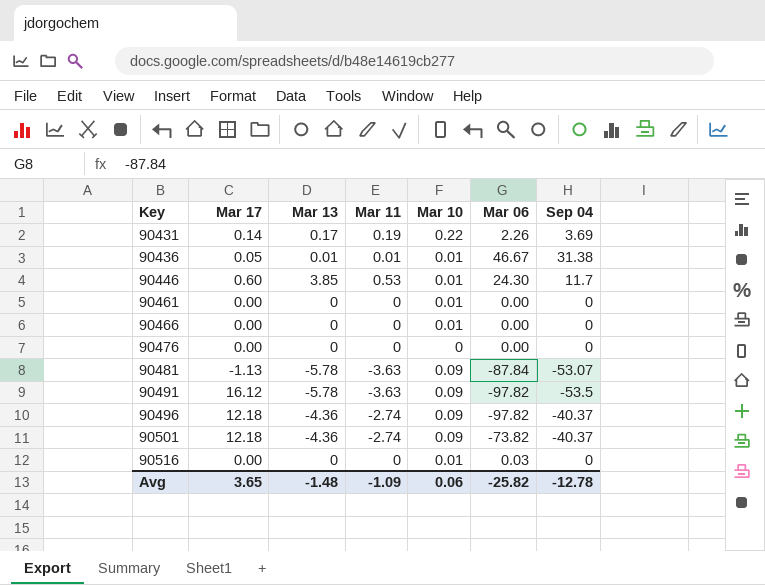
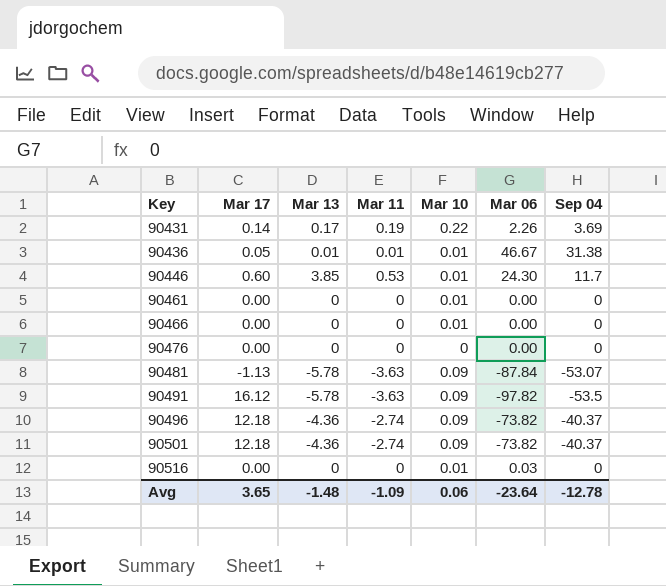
90496 | Mar 06: -97.82 -> -73.82
Avg | Mar 06: -25.82 -> -23.64

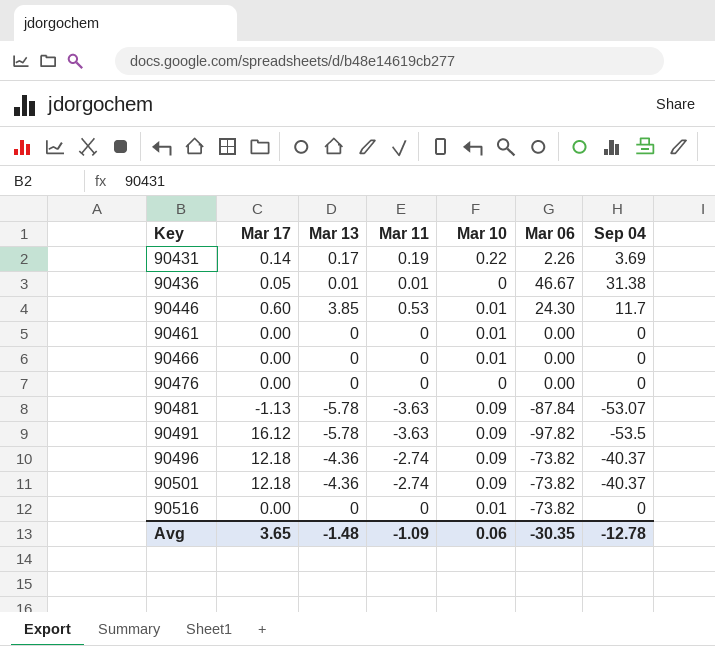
90436 | Mar 10: 0.01 -> 0
90516 | Mar 06: 0.03 -> -73.82
Avg | Mar 06: -23.64 -> -30.35

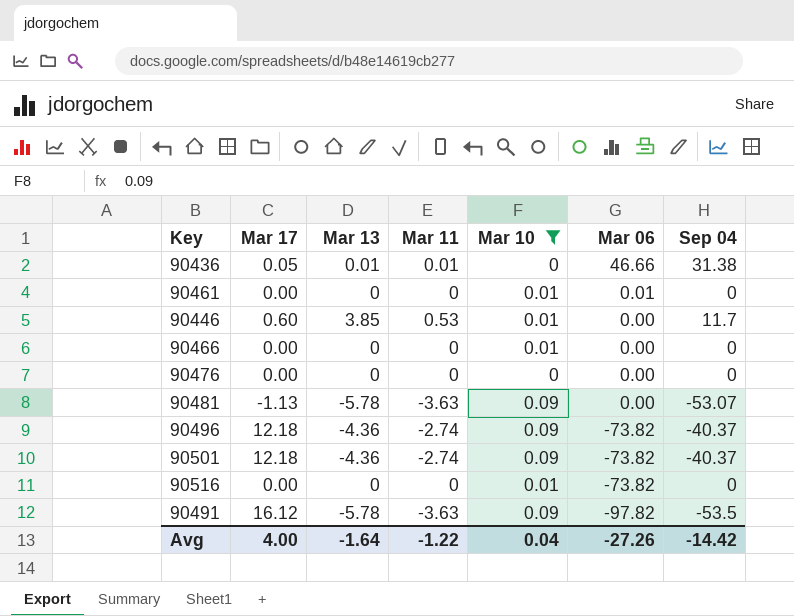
filter: none -> Mar 10 != 0.22
row order: Key ascending -> Mar 06 descending
90436 | Mar 06: 46.67 -> 46.66
90461 | Mar 06: 0.00 -> 0.01
90446 | Mar 06: 24.30 -> 0.00
90481 | Mar 06: -87.84 -> 0.00
Avg | Mar 17: 3.65 -> 4.00
Avg | Mar 13: -1.48 -> -1.64
Avg | Mar 11: -1.09 -> -1.22
Avg | Mar 10: 0.06 -> 0.04
Avg | Mar 06: -30.35 -> -27.26
Avg | Sep 04: -12.78 -> -14.42

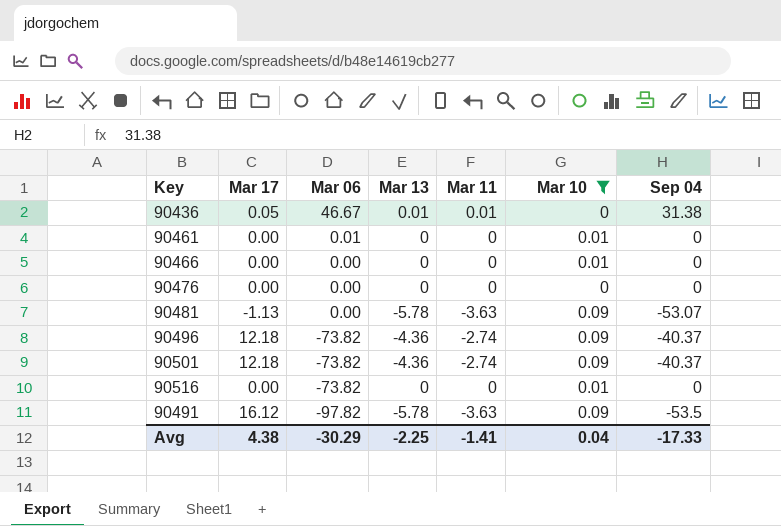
column Mar 06 | position: 6 -> 3
row 90446: 0.60 | 3.85 | 0.53 | 0.01 | 0.00 | 11.7 -> none
90436 | Mar 06: 46.66 -> 46.67
Avg | Mar 17: 4.00 -> 4.38
Avg | Mar 06: -27.26 -> -30.29
Avg | Mar 13: -1.64 -> -2.25
Avg | Mar 11: -1.22 -> -1.41
Avg | Sep 04: -14.42 -> -17.33

